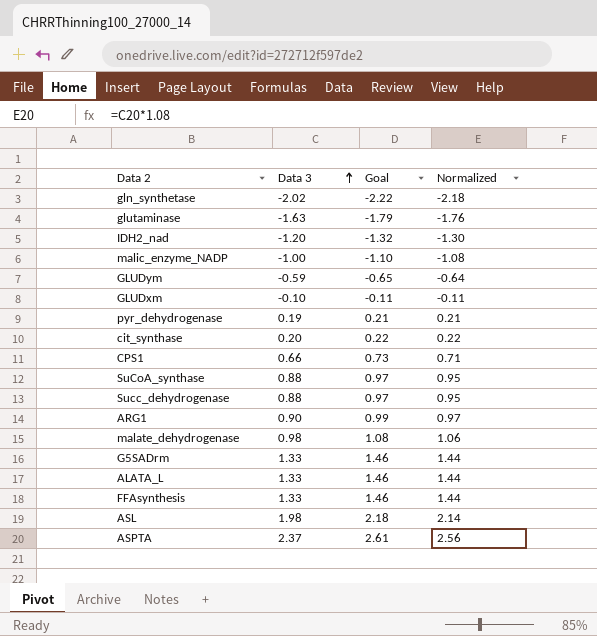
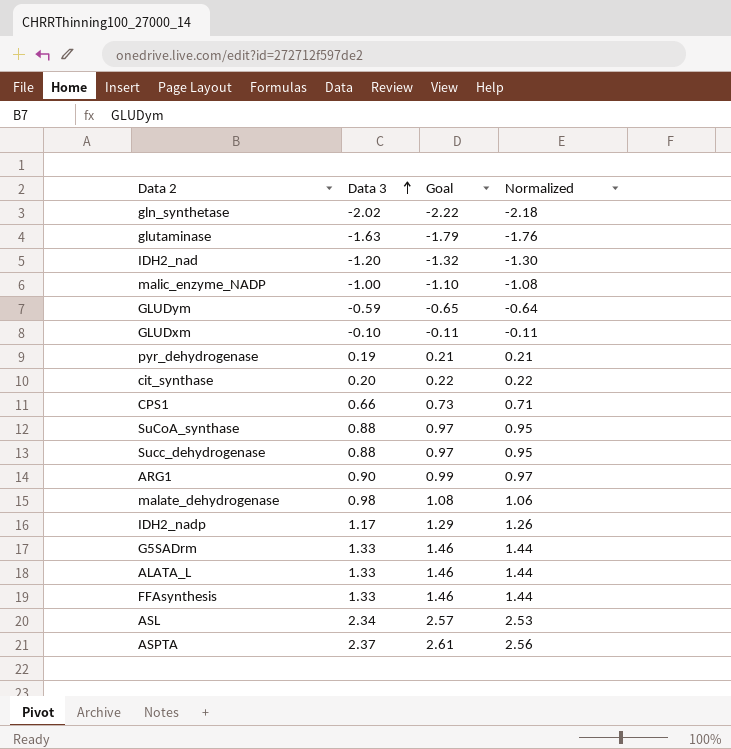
row IDH2_nadp: none -> 1.17 | 1.29 | 1.26
ASL | Data 3: 1.98 -> 2.34
ASL | Goal: 2.18 -> 2.57
ASL | Normalized: 2.14 -> 2.53

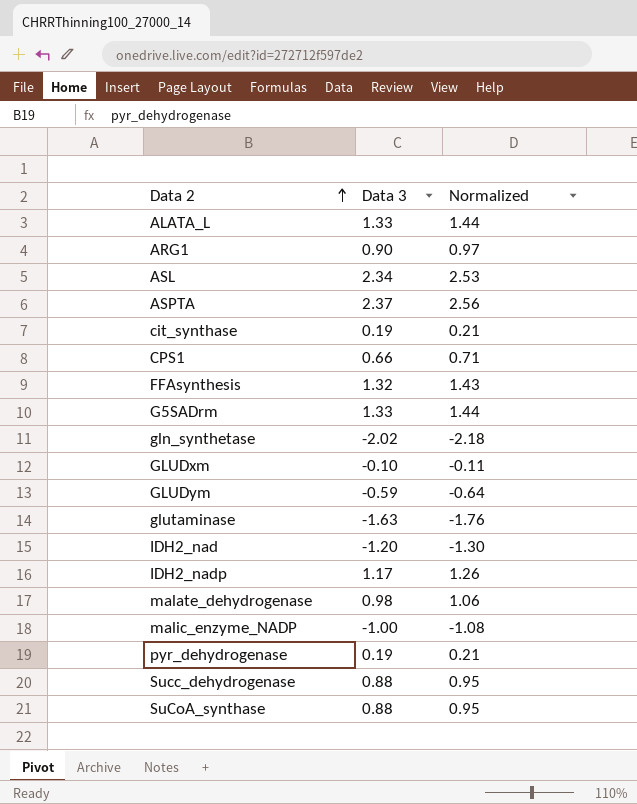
row order: Data 3 ascending -> Data 2 ascending
column Goal | formula: [Data 3] * 1.1 -> none
cit_synthase | Data 3: 0.20 -> 0.19
cit_synthase | Normalized: 0.22 -> 0.21
FFAsynthesis | Data 3: 1.33 -> 1.32
FFAsynthesis | Normalized: 1.44 -> 1.43

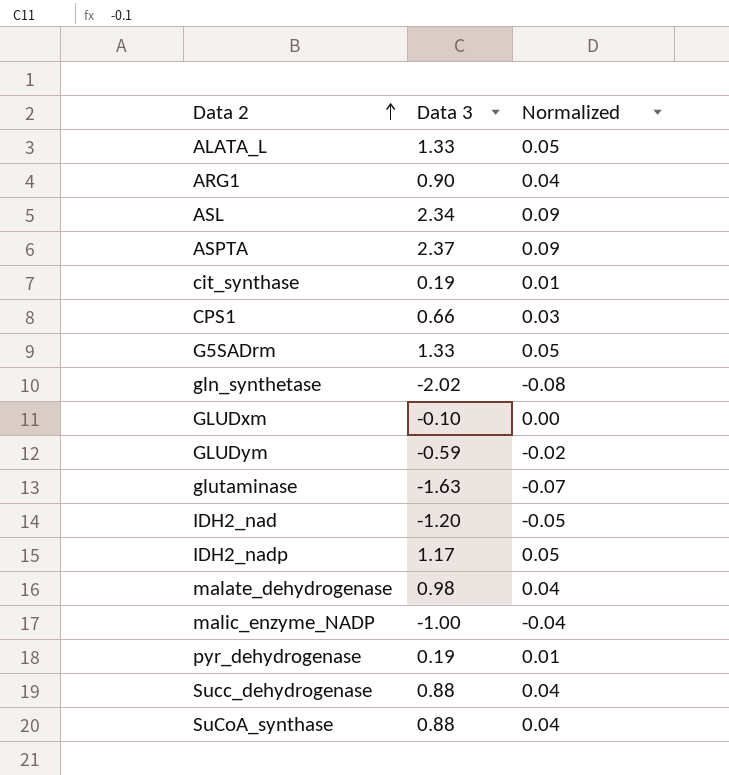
column Normalized | formula: [Data 3] * 1.08 -> [Data 3] * 0.04
row FFAsynthesis: 1.32 | 1.43 -> none

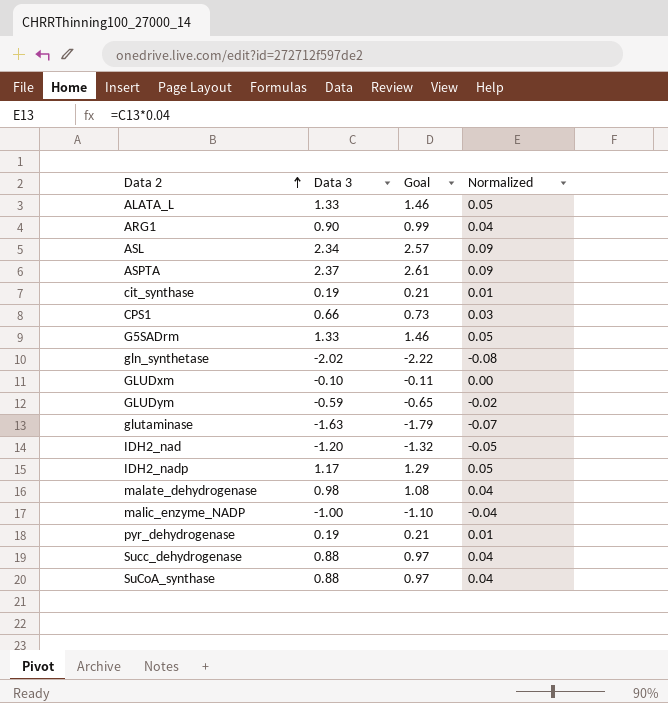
column Goal | formula: none -> [Data 3] * 1.1

